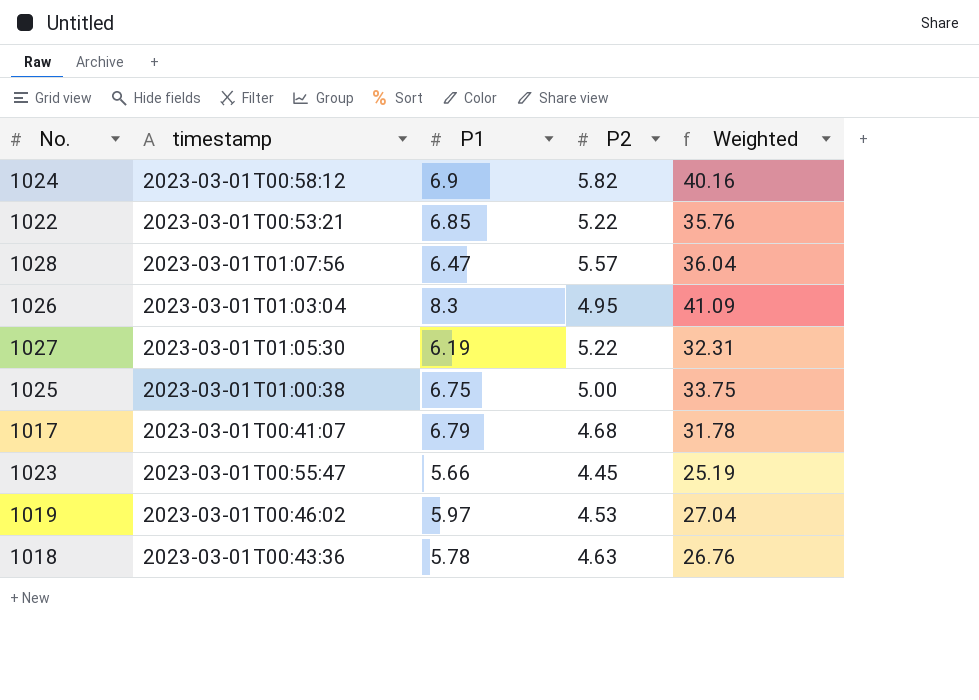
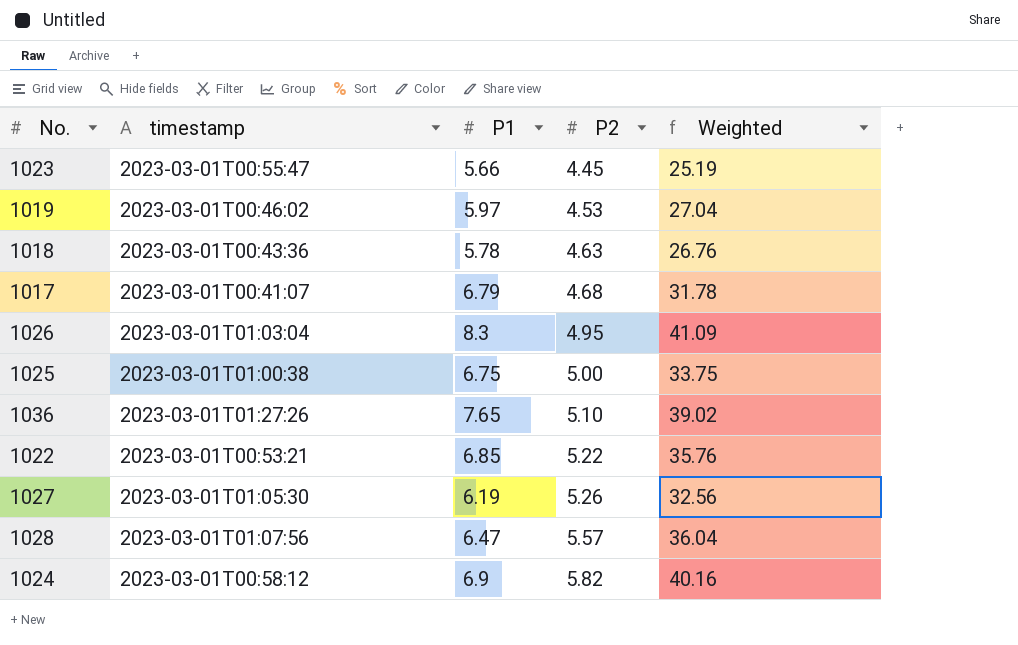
row order: none -> P2 ascending
row 1036: none -> 2023-03-01T01:27:26 | 7.65 | 5.10 | 39.02
1027 | P2: 5.22 -> 5.26
1027 | Weighted: 32.31 -> 32.56

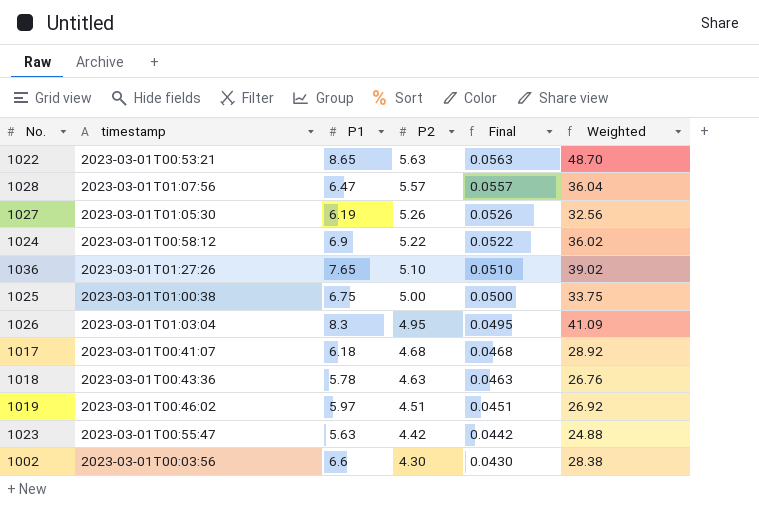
row order: P2 ascending -> P2 descending
column Final | formula: none -> [P2] * 0.01
1022 | P1: 6.85 -> 8.65
1022 | P2: 5.22 -> 5.63
1022 | Weighted: 35.76 -> 48.70
1024 | P2: 5.82 -> 5.22
1024 | Weighted: 40.16 -> 36.02
1017 | P1: 6.79 -> 6.18
1017 | Weighted: 31.78 -> 28.92
1019 | P2: 4.53 -> 4.51
1019 | Weighted: 27.04 -> 26.92
1023 | P1: 5.66 -> 5.63
1023 | P2: 4.45 -> 4.42
1023 | Weighted: 25.19 -> 24.88
row 1002: none -> 2023-03-01T00:03:56 | 6.6 | 4.30 | 0.0430 | 28.38

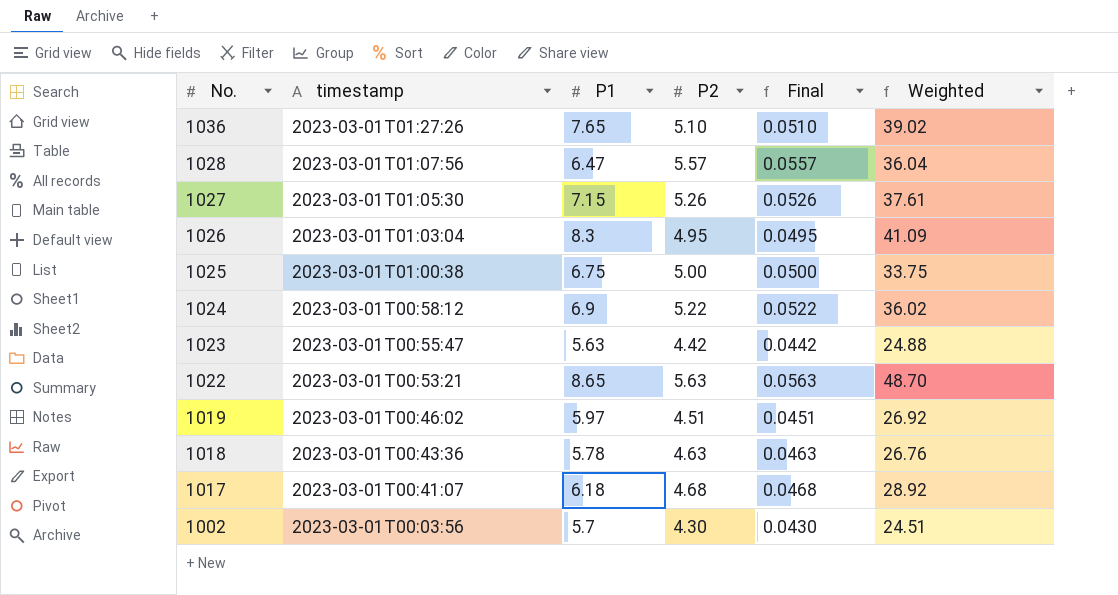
row order: P2 descending -> No. descending
1027 | P1: 6.19 -> 7.15
1027 | Weighted: 32.56 -> 37.61
1002 | P1: 6.6 -> 5.7
1002 | Weighted: 28.38 -> 24.51

